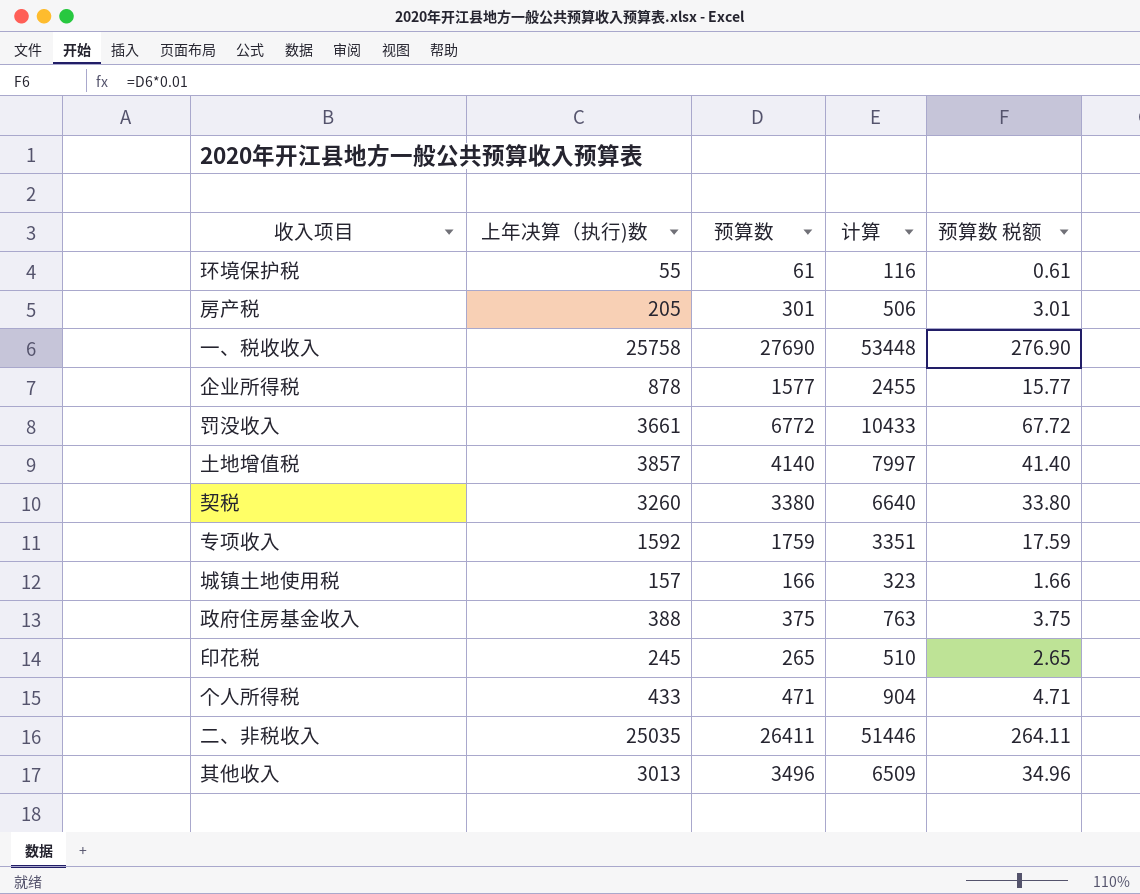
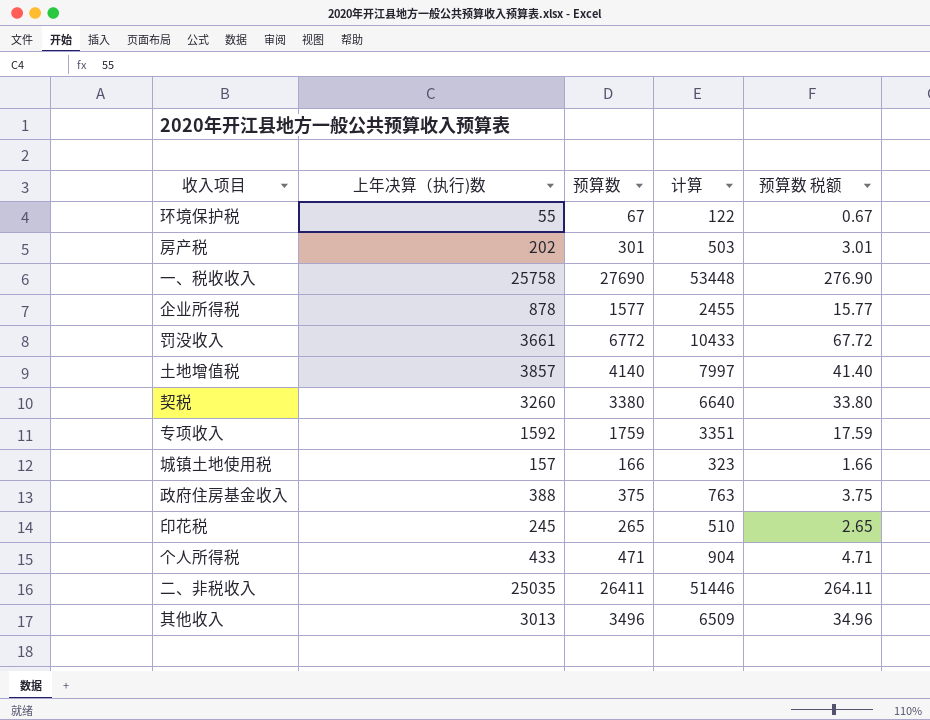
环境保护税 | 预算数: 61 -> 67
环境保护税 | 计算: 116 -> 122
环境保护税 | 预算数 税额: 0.61 -> 0.67
房产税 | 上年决算（执行)数: 205 -> 202
房产税 | 计算: 506 -> 503

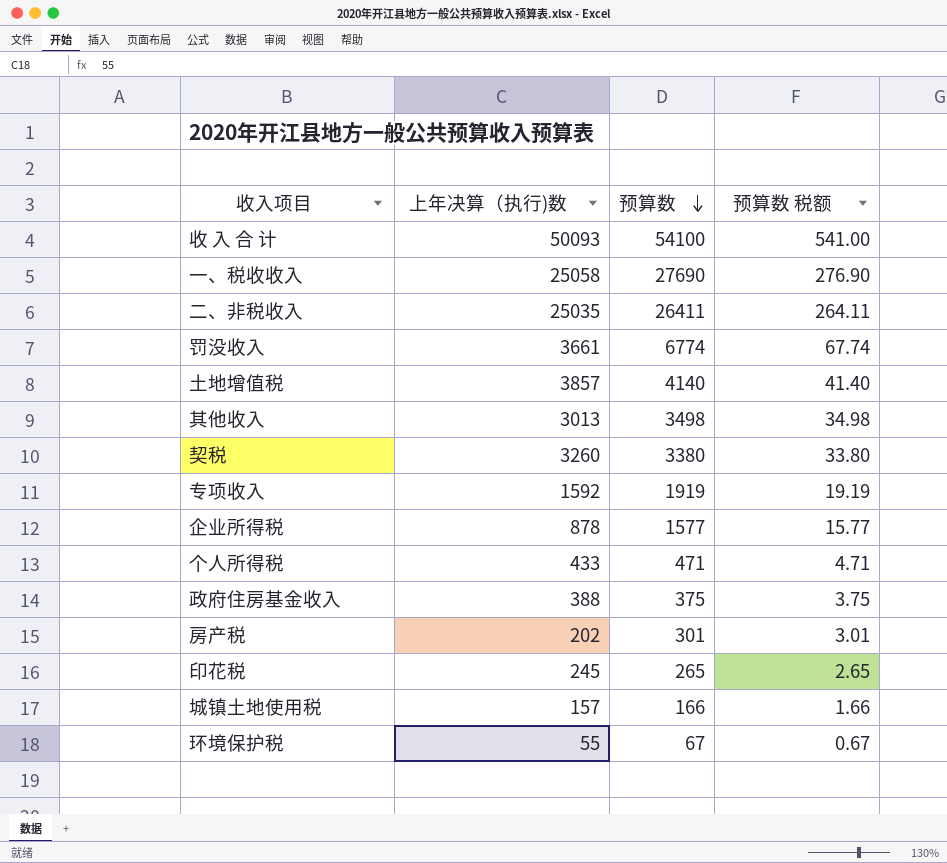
row order: none -> 预算数 descending
column 计算 | formula: [上年决算（执行)数] + [预算数] -> none
row 收 入 合 计: none -> 50093 | 54100 | 541.00
一、税收收入 | 上年决算（执行)数: 25758 -> 25058
罚没收入 | 预算数: 6772 -> 6774
罚没收入 | 预算数 税额: 67.72 -> 67.74
其他收入 | 预算数: 3496 -> 3498
其他收入 | 预算数 税额: 34.96 -> 34.98
专项收入 | 预算数: 1759 -> 1919
专项收入 | 预算数 税额: 17.59 -> 19.19

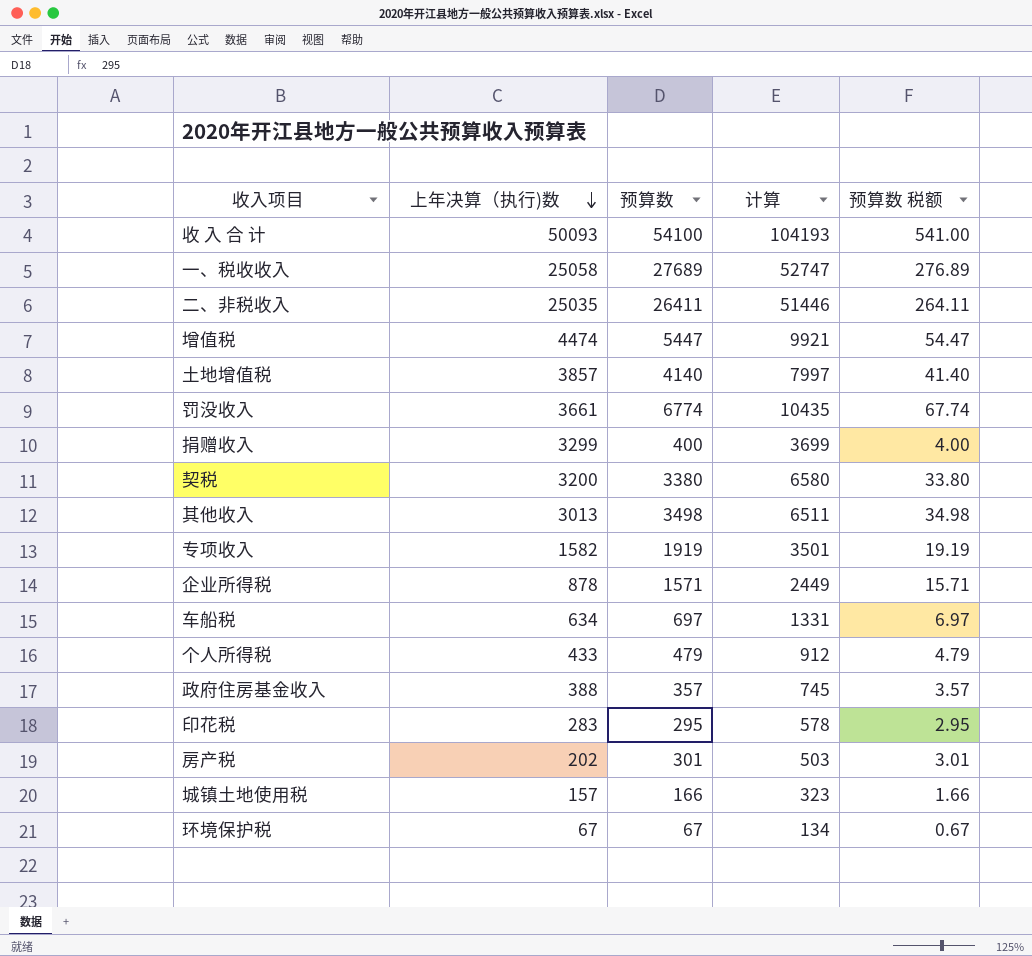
row order: 预算数 descending -> 上年决算（执行)数 descending
column 计算 | formula: none -> [上年决算（执行)数] + [预算数]
一、税收收入 | 预算数: 27690 -> 27689
一、税收收入 | 预算数 税额: 276.90 -> 276.89
row 增值税: none -> 4474 | 5447 | 9921 | 54.47
row 捐赠收入: none -> 3299 | 400 | 3699 | 4.00
契税 | 上年决算（执行)数: 3260 -> 3200
专项收入 | 上年决算（执行)数: 1592 -> 1582
企业所得税 | 预算数: 1577 -> 1571
企业所得税 | 预算数 税额: 15.77 -> 15.71
row 车船税: none -> 634 | 697 | 1331 | 6.97
个人所得税 | 预算数: 471 -> 479
个人所得税 | 预算数 税额: 4.71 -> 4.79
政府住房基金收入 | 预算数: 375 -> 357
政府住房基金收入 | 预算数 税额: 3.75 -> 3.57
印花税 | 上年决算（执行)数: 245 -> 283
印花税 | 预算数: 265 -> 295
印花税 | 预算数 税额: 2.65 -> 2.95
环境保护税 | 上年决算（执行)数: 55 -> 67

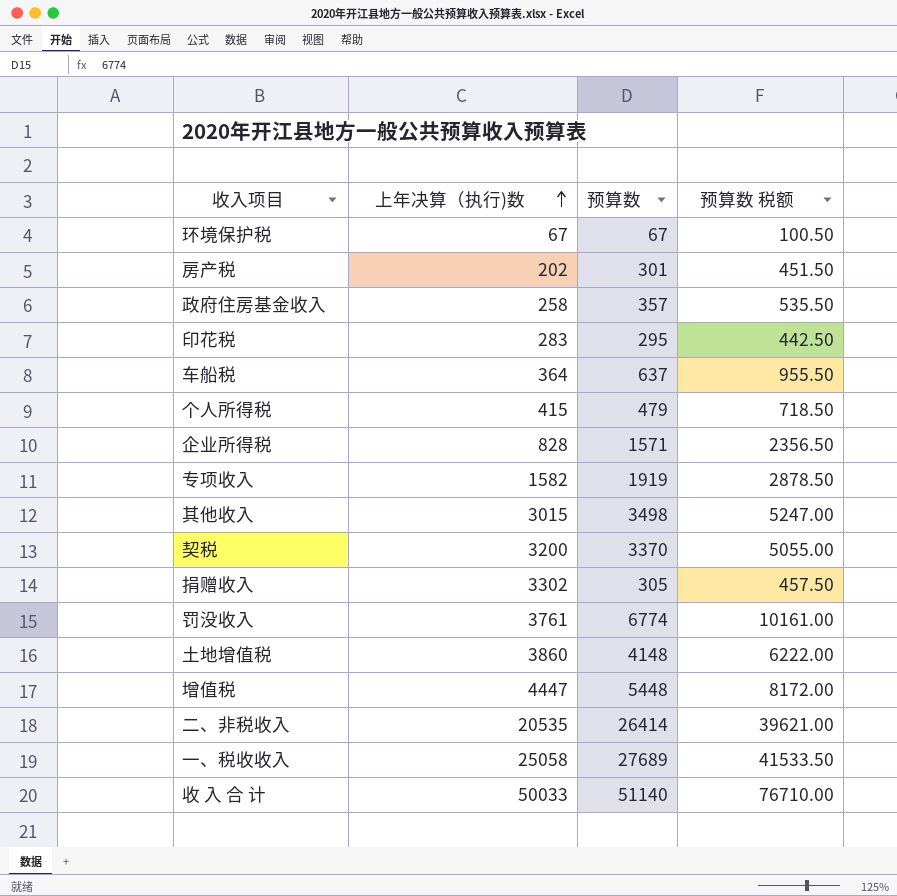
row order: 上年决算（执行)数 descending -> 上年决算（执行)数 ascending
column 计算 | formula: [上年决算（执行)数] + [预算数] -> none
column 预算数 税额 | formula: [预算数] * 0.01 -> [预算数] * 1.5
row 城镇土地使用税: 157 | 166 | 323 | 1.66 -> none
政府住房基金收入 | 上年决算（执行)数: 388 -> 258
车船税 | 上年决算（执行)数: 634 -> 364
车船税 | 预算数: 697 -> 637
个人所得税 | 上年决算（执行)数: 433 -> 415
企业所得税 | 上年决算（执行)数: 878 -> 828
其他收入 | 上年决算（执行)数: 3013 -> 3015
契税 | 预算数: 3380 -> 3370
捐赠收入 | 上年决算（执行)数: 3299 -> 3302
捐赠收入 | 预算数: 400 -> 305
罚没收入 | 上年决算（执行)数: 3661 -> 3761
土地增值税 | 上年决算（执行)数: 3857 -> 3860
土地增值税 | 预算数: 4140 -> 4148
增值税 | 上年决算（执行)数: 4474 -> 4447
增值税 | 预算数: 5447 -> 5448
二、非税收入 | 上年决算（执行)数: 25035 -> 20535
二、非税收入 | 预算数: 26411 -> 26414
收 入 合 计 | 上年决算（执行)数: 50093 -> 50033
收 入 合 计 | 预算数: 54100 -> 51140

